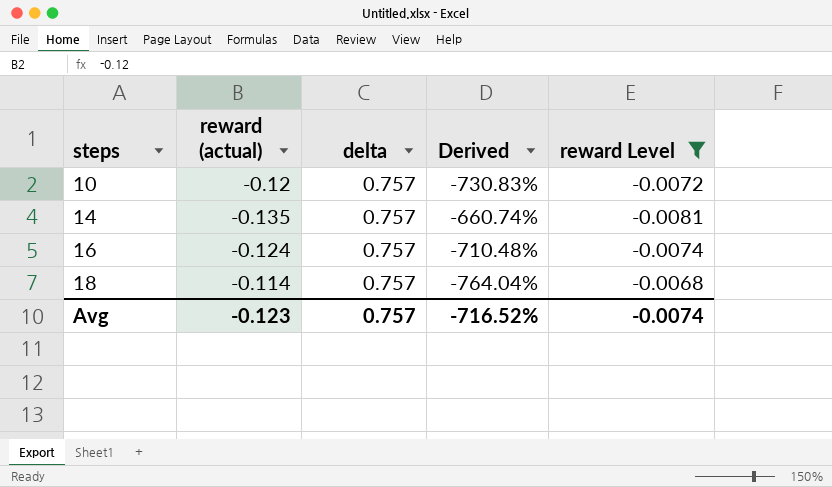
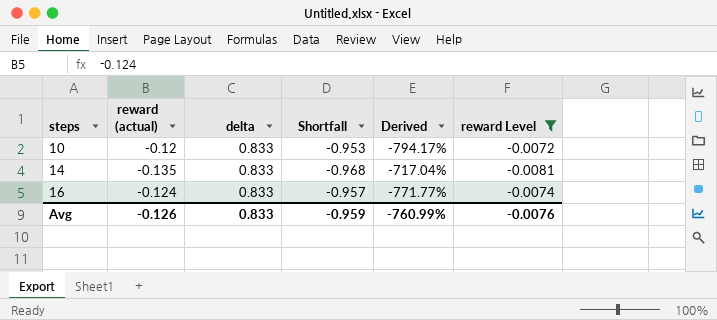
column Shortfall | formula: none -> [reward (actual)] - [delta]
row 18: -0.114 | 0.757 | -764.04% | -0.0068 -> none
10 | delta: 0.757 -> 0.833
10 | Derived: -730.83% -> -794.17%
14 | delta: 0.757 -> 0.833
14 | Derived: -660.74% -> -717.04%
16 | delta: 0.757 -> 0.833
16 | Derived: -710.48% -> -771.77%
Avg | reward (actual): -0.123 -> -0.126
Avg | delta: 0.757 -> 0.833
Avg | Derived: -716.52% -> -760.99%
Avg | reward Level: -0.0074 -> -0.0076

